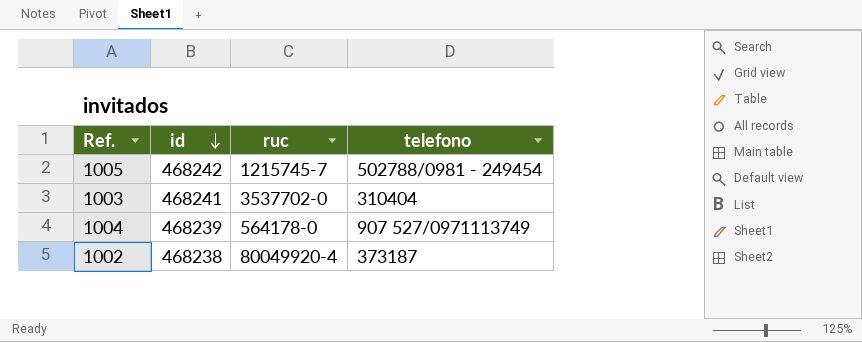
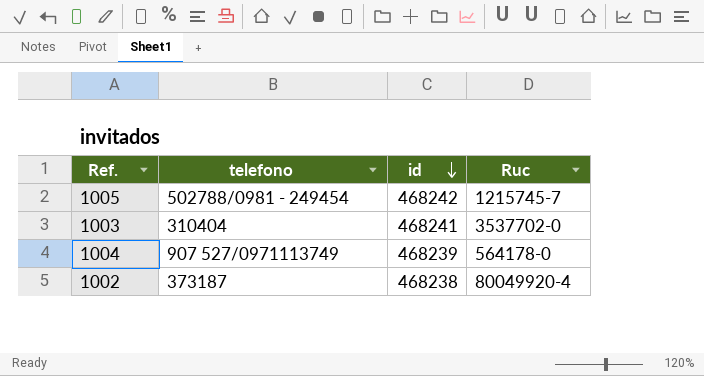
column telefono | position: 4 -> 2
column name: ruc -> Ruc

